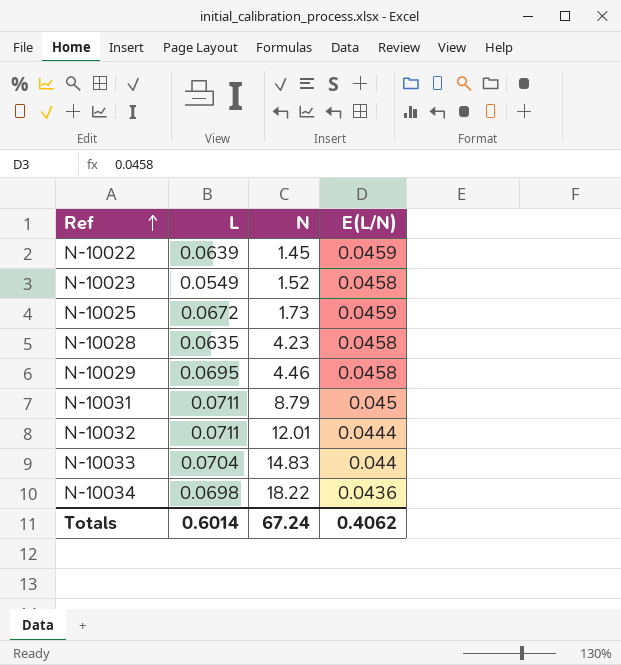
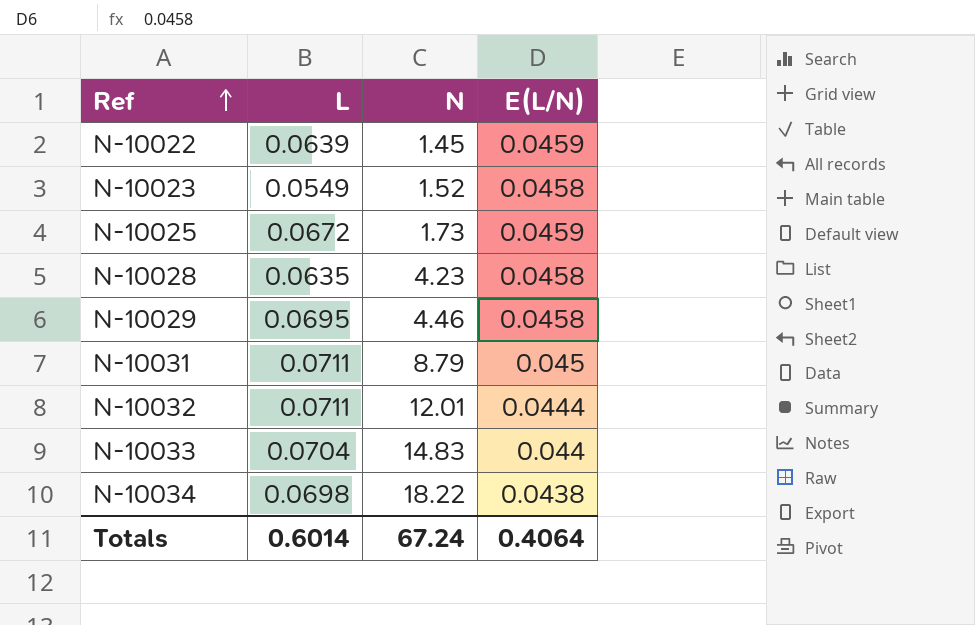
N-10034 | E(L/N): 0.0436 -> 0.0438
Totals | E(L/N): 0.4062 -> 0.4064

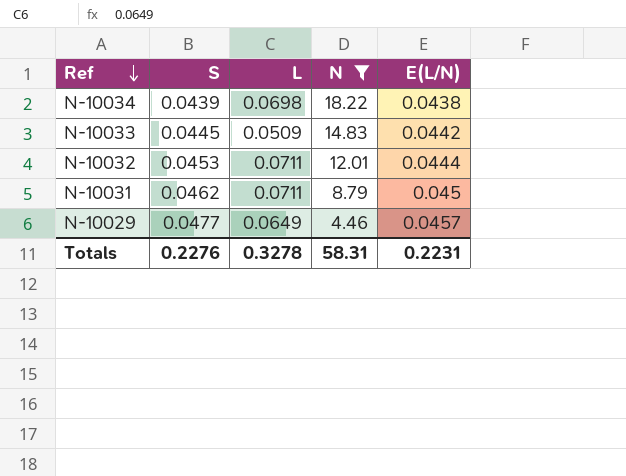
filter: none -> N >= 4.46
row order: Ref ascending -> Ref descending
column S | position: none -> 2
N-10033 | L: 0.0704 -> 0.0509
N-10033 | E(L/N): 0.044 -> 0.0442
N-10029 | L: 0.0695 -> 0.0649
N-10029 | E(L/N): 0.0458 -> 0.0457
Totals | L: 0.6014 -> 0.3278
Totals | N: 67.24 -> 58.31
Totals | E(L/N): 0.4064 -> 0.2231

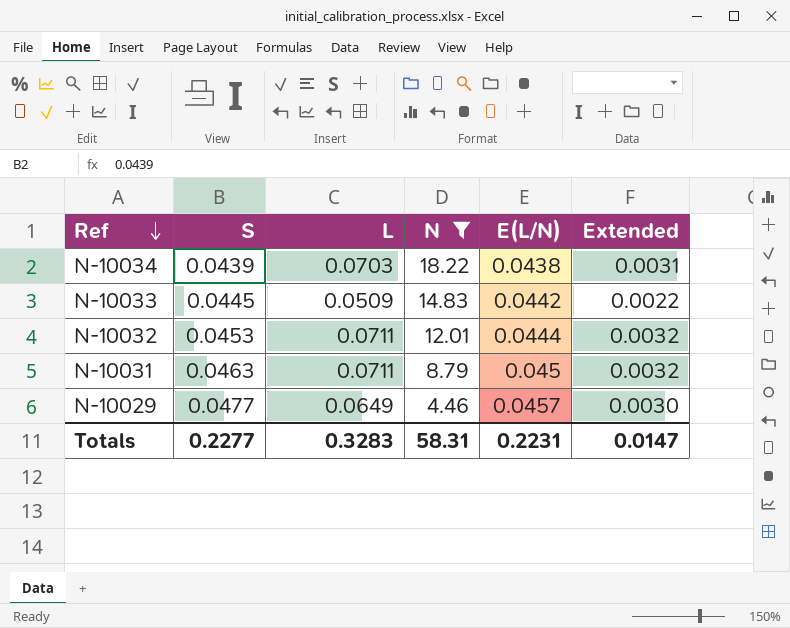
column Extended | formula: none -> [L] * [E(L/N)]
N-10034 | L: 0.0698 -> 0.0703
N-10031 | S: 0.0462 -> 0.0463
Totals | S: 0.2276 -> 0.2277
Totals | L: 0.3278 -> 0.3283

